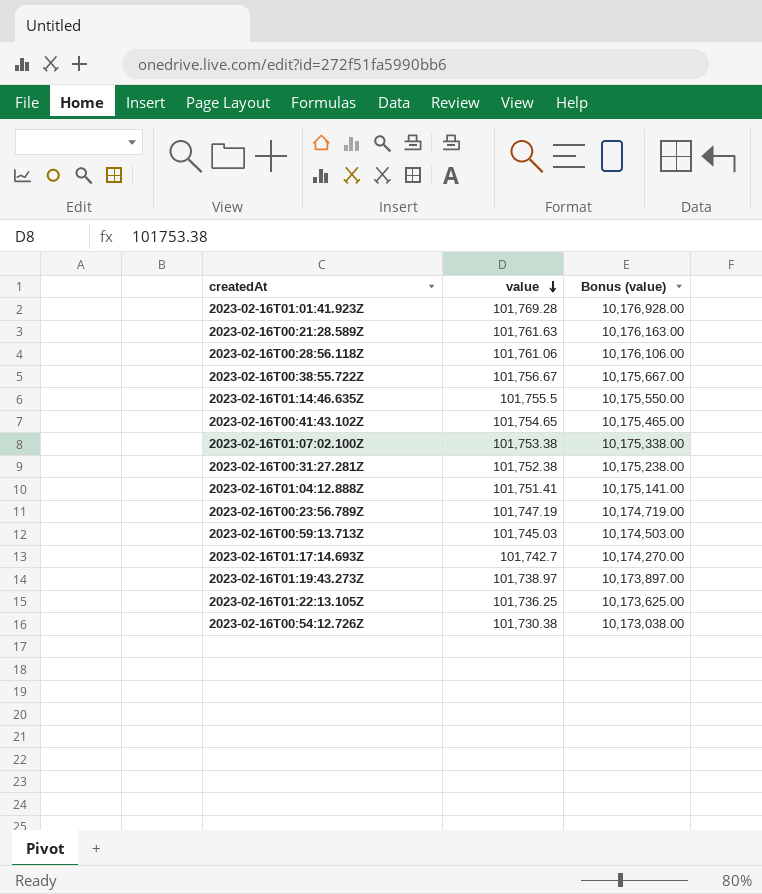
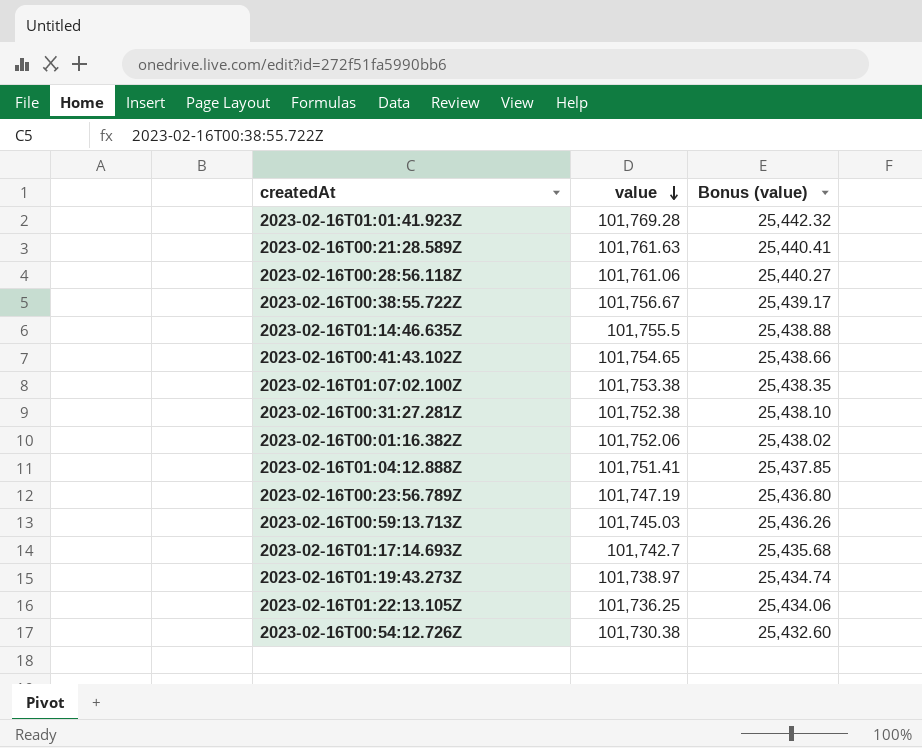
column Bonus (value) | formula: [value] * 100 -> [value] * 0.25
row 2023-02-16T00:01:16.382Z: none -> 101,752.06 | 25,438.02

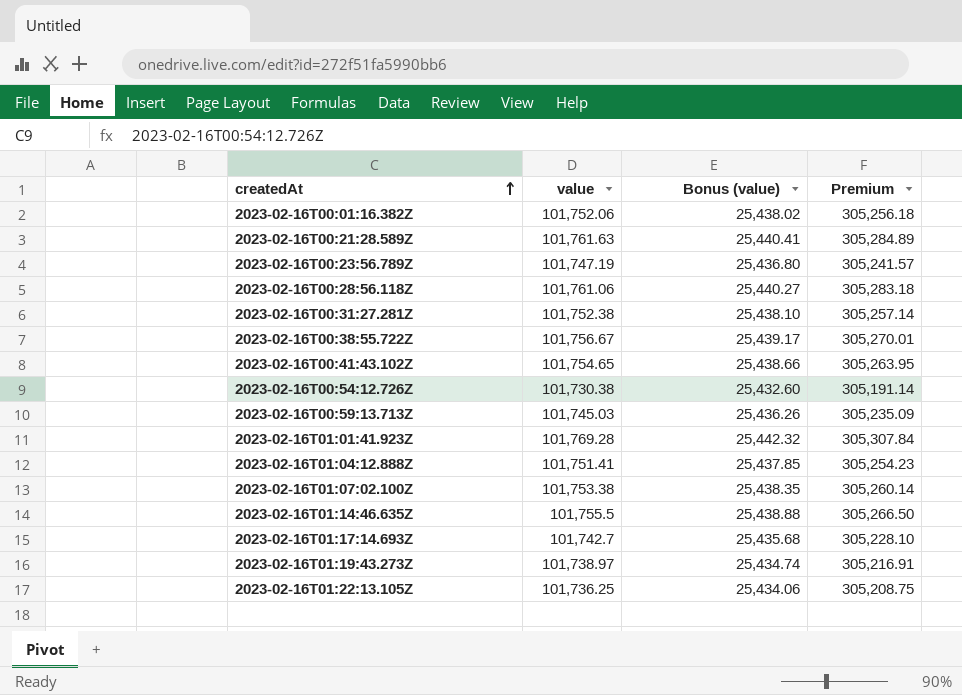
row order: value descending -> createdAt ascending
column Premium | formula: none -> [value] * 3

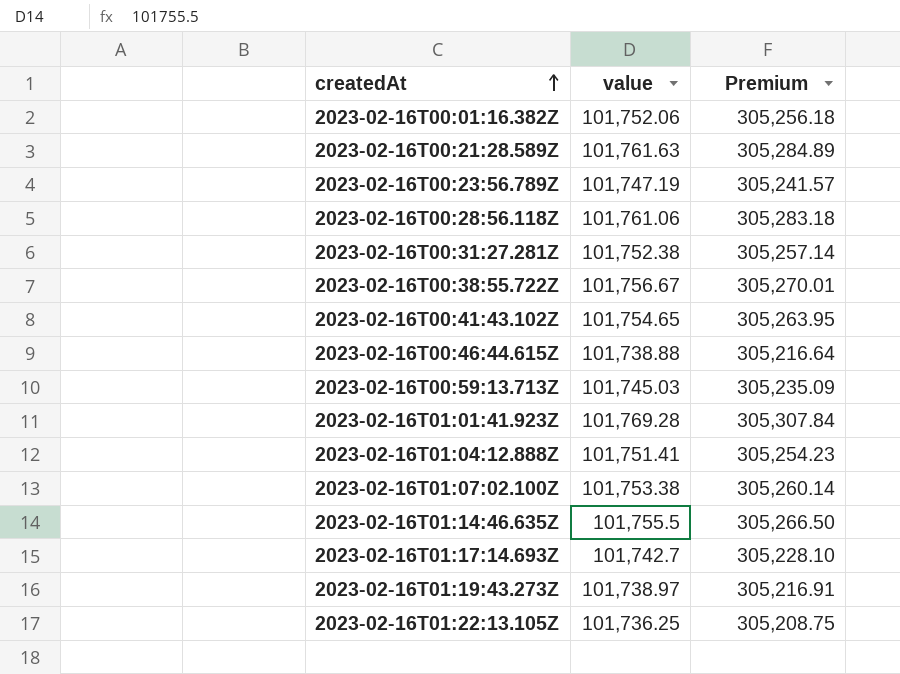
column Bonus (value) | formula: [value] * 0.25 -> none
row 2023-02-16T00:54:12.726Z: 101,730.38 | 25,432.60 | 305,191.14 -> none
row 2023-02-16T00:46:44.615Z: none -> 101,738.88 | 305,216.64

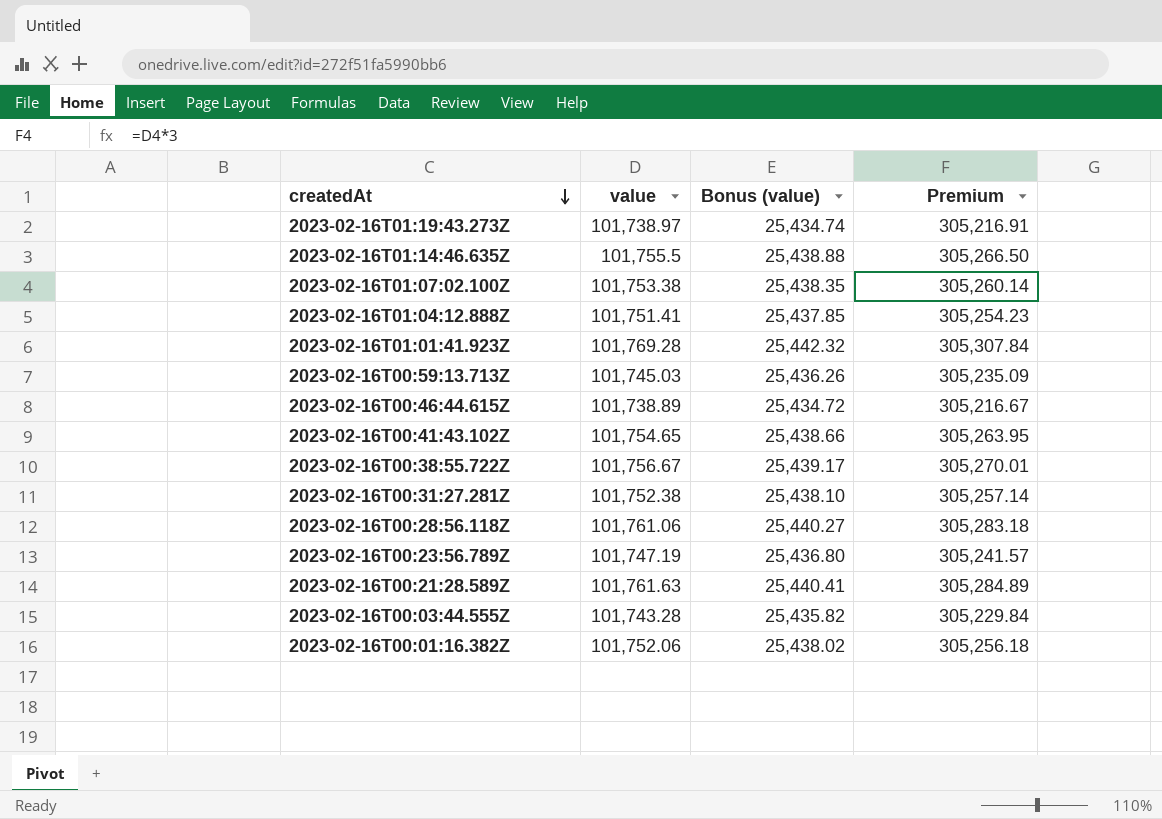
row order: createdAt ascending -> createdAt descending
column Bonus (value) | formula: none -> [value] * 0.25
row 2023-02-16T01:17:14.693Z: 101,742.7 | 305,228.10 -> none
row 2023-02-16T01:22:13.105Z: 101,736.25 | 305,208.75 -> none
2023-02-16T00:46:44.615Z | value: 101,738.88 -> 101,738.89
2023-02-16T00:46:44.615Z | Premium: 305,216.64 -> 305,216.67
row 2023-02-16T00:03:44.555Z: none -> 101,743.28 | 25,435.82 | 305,229.84

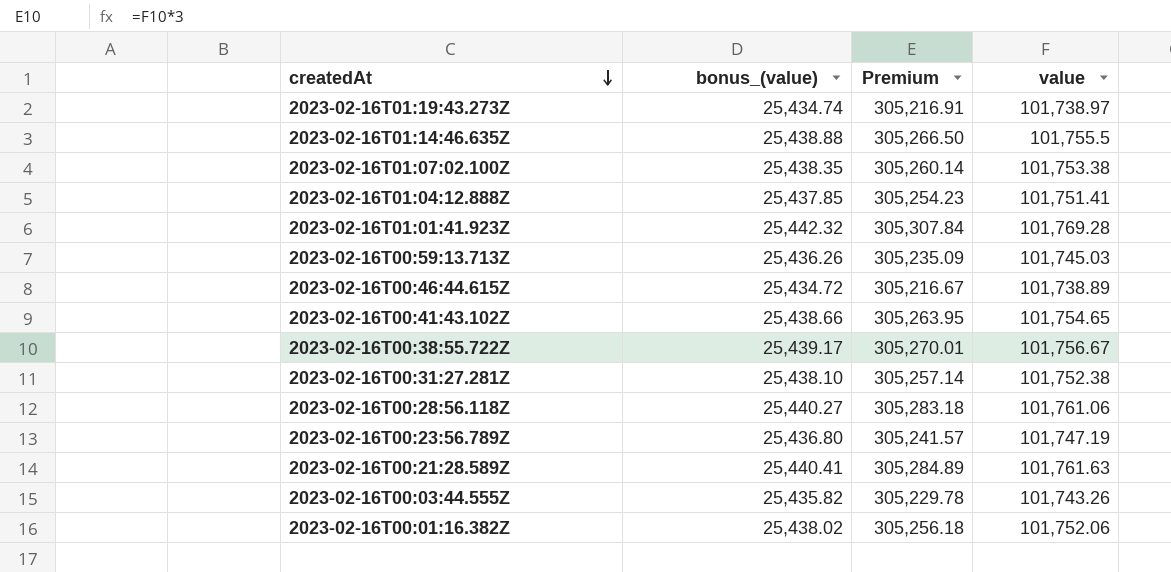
column name: Bonus (value) -> bonus_(value)
column value | position: 2 -> 4
2023-02-16T00:03:44.555Z | Premium: 305,229.84 -> 305,229.78
2023-02-16T00:03:44.555Z | value: 101,743.28 -> 101,743.26

